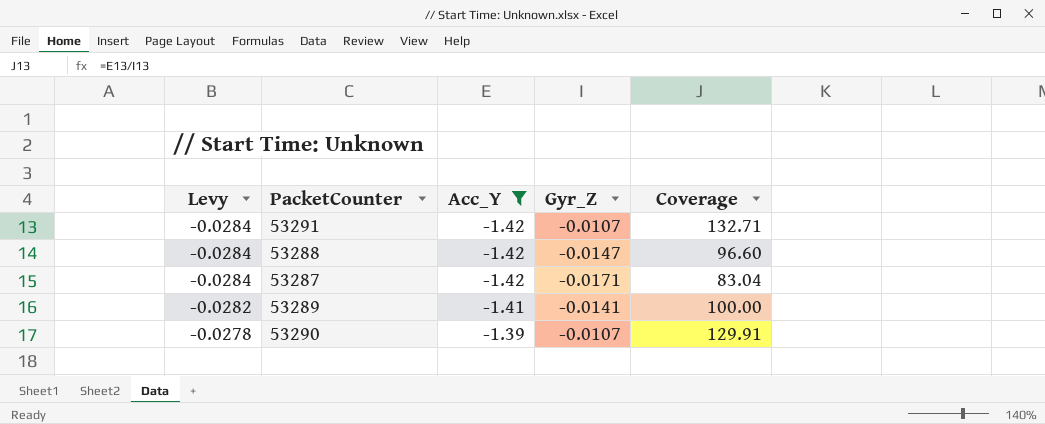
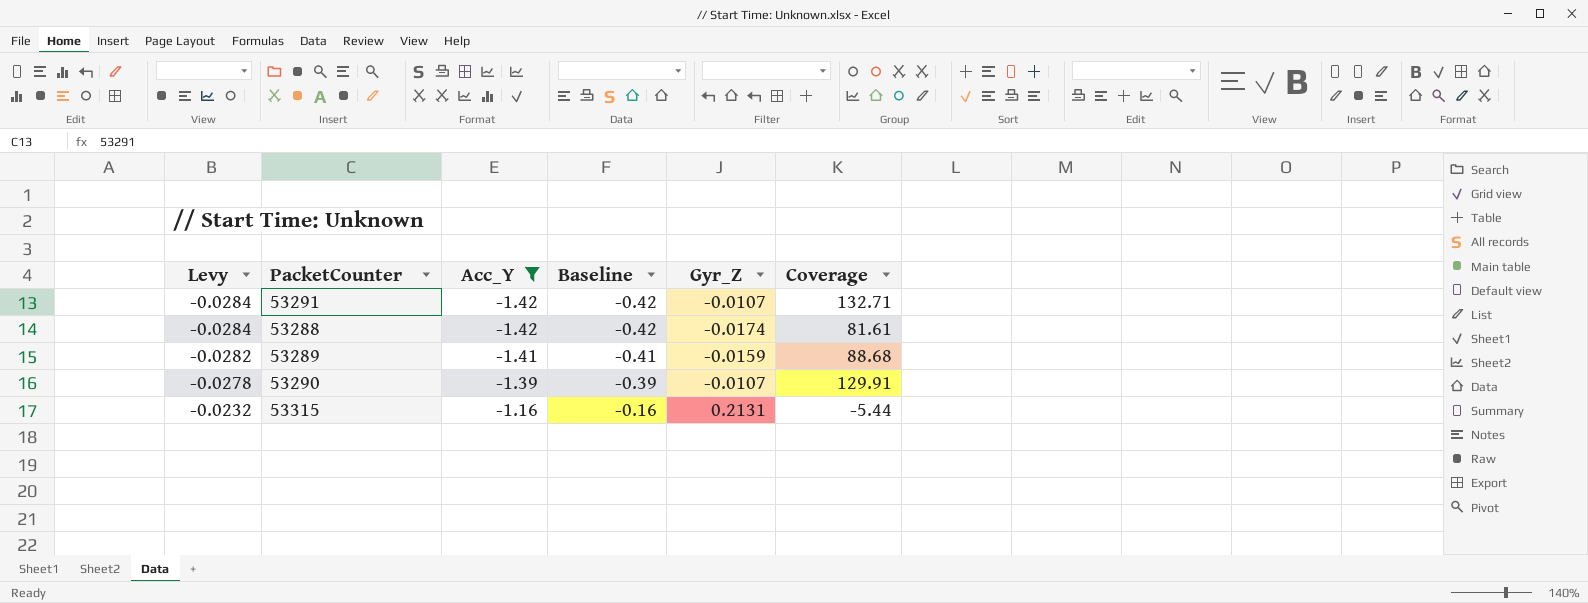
column Baseline | formula: none -> [Acc_Y] + 1
row 53287: -0.0284 | -1.42 | -0.0171 | 83.04 -> none
53288 | Gyr_Z: -0.0147 -> -0.0174
53288 | Coverage: 96.60 -> 81.61
53289 | Gyr_Z: -0.0141 -> -0.0159
53289 | Coverage: 100.00 -> 88.68
row 53315: none -> -0.0232 | -1.16 | -0.16 | 0.2131 | -5.44

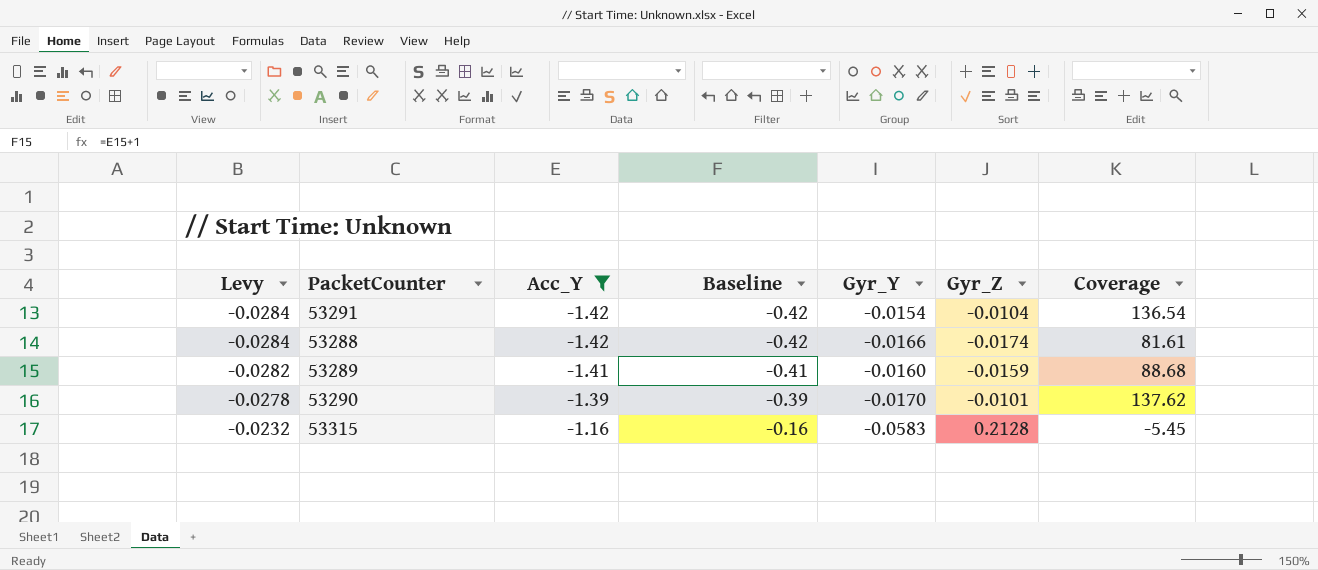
column Gyr_Y | position: none -> 5
53291 | Gyr_Z: -0.0107 -> -0.0104
53291 | Coverage: 132.71 -> 136.54
53290 | Gyr_Z: -0.0107 -> -0.0101
53290 | Coverage: 129.91 -> 137.62
53315 | Gyr_Z: 0.2131 -> 0.2128
53315 | Coverage: -5.44 -> -5.45

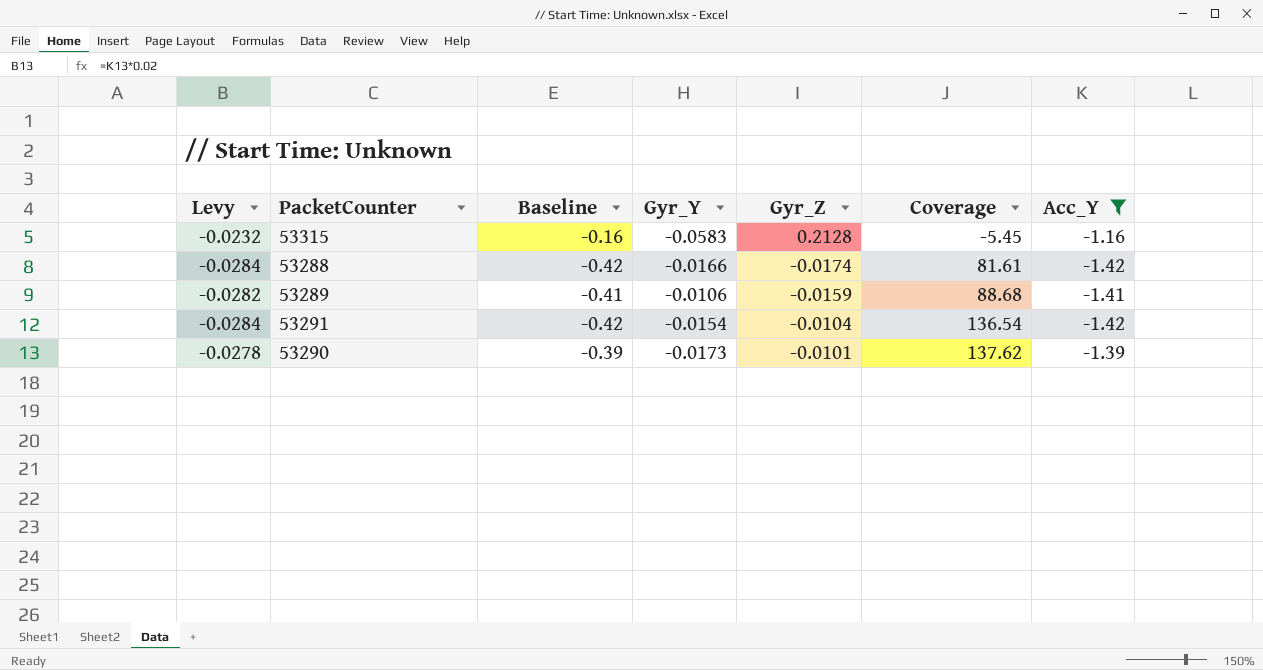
row order: Levy ascending -> Coverage ascending
column Acc_Y | position: 3 -> 7
53289 | Gyr_Y: -0.0160 -> -0.0106
53290 | Gyr_Y: -0.0170 -> -0.0173

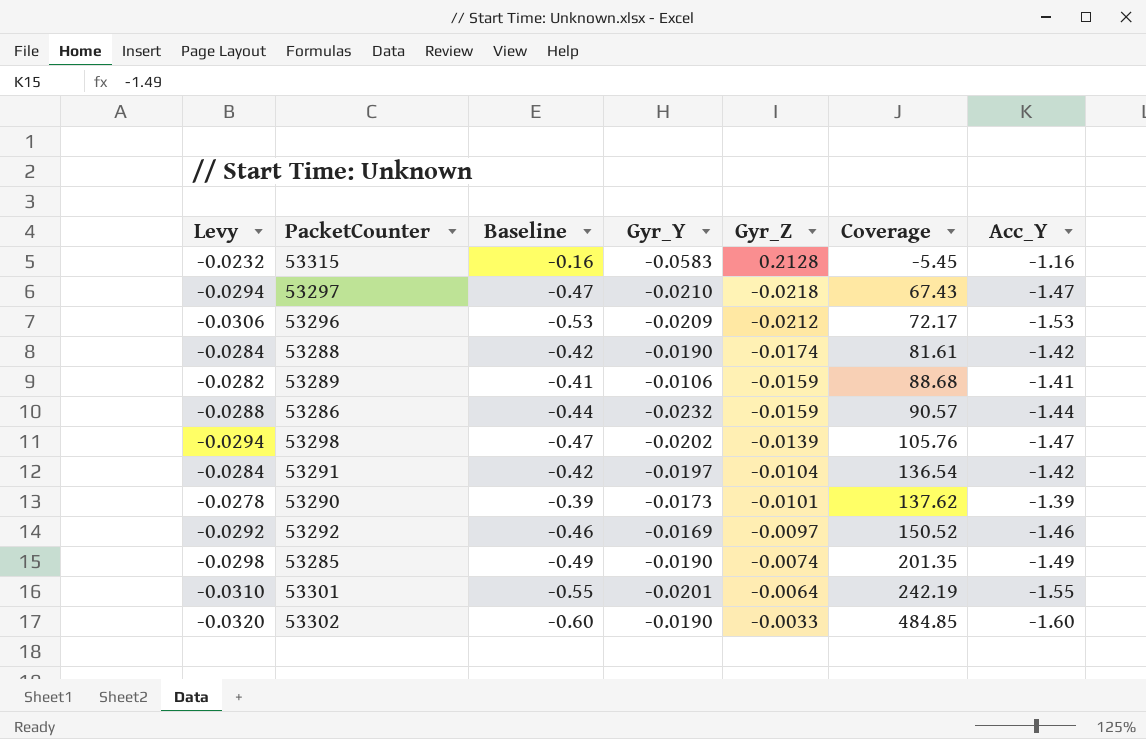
filter: Acc_Y >= -1.42 -> none
53288 | Gyr_Y: -0.0166 -> -0.0190
53291 | Gyr_Y: -0.0154 -> -0.0197

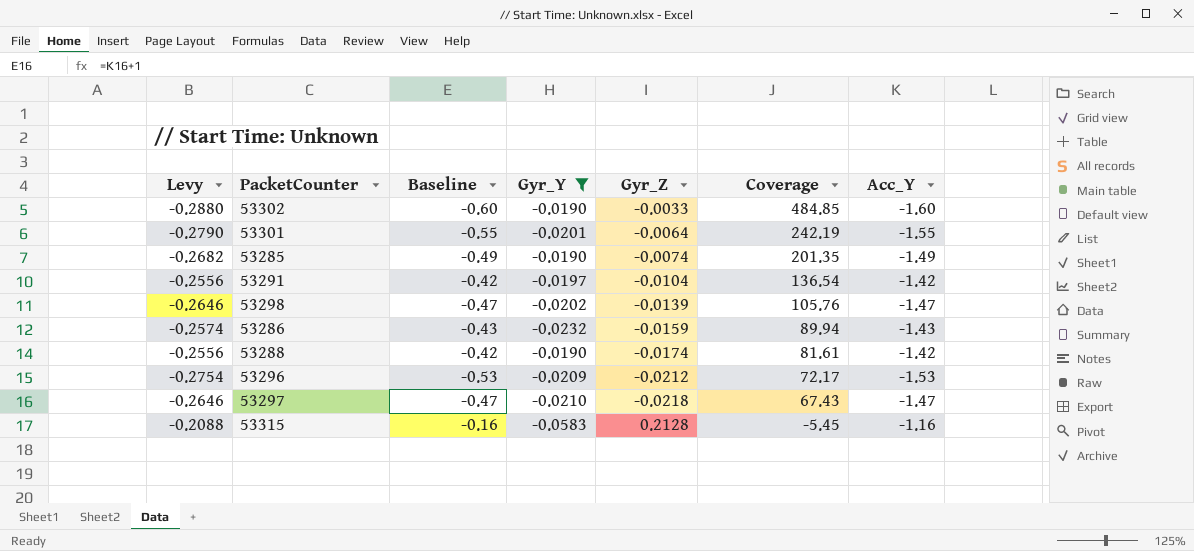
filter: none -> Gyr_Y <= -0.0190
row order: Coverage ascending -> Coverage descending
column Levy | formula: [Acc_Y] * 0.02 -> [Acc_Y] * 0.18
53286 | Baseline: -0.44 -> -0.43
53286 | Coverage: 90.57 -> 89.94
53286 | Acc_Y: -1.44 -> -1.43

